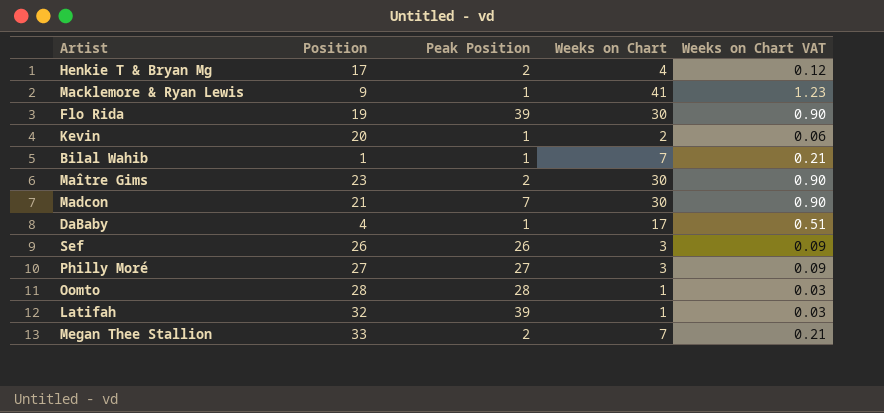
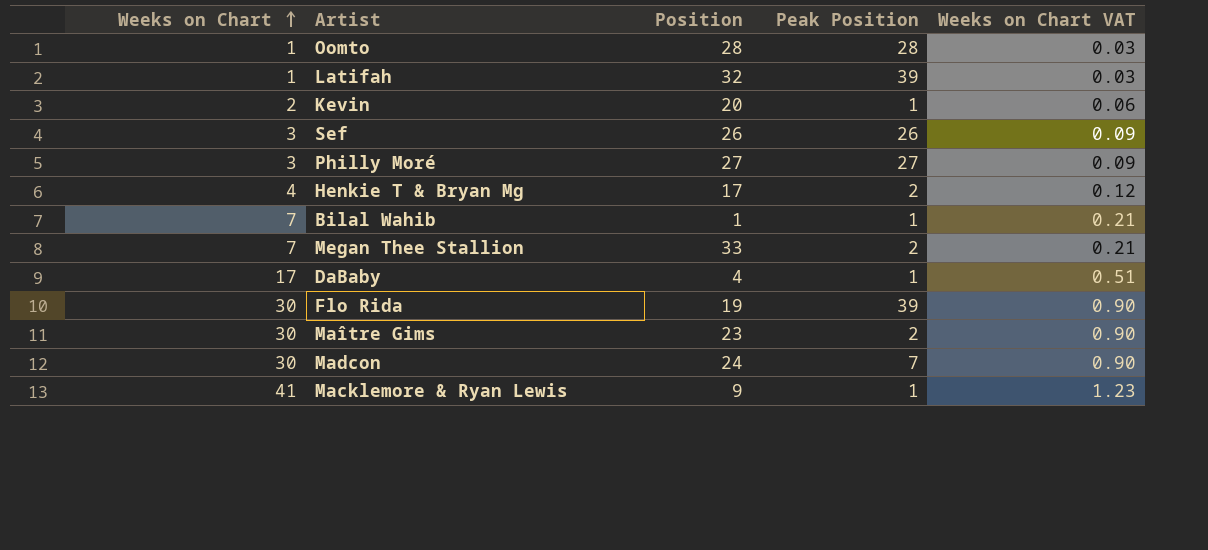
row order: none -> Weeks on Chart ascending
column Weeks on Chart | position: 4 -> 1
Madcon | Position: 21 -> 24

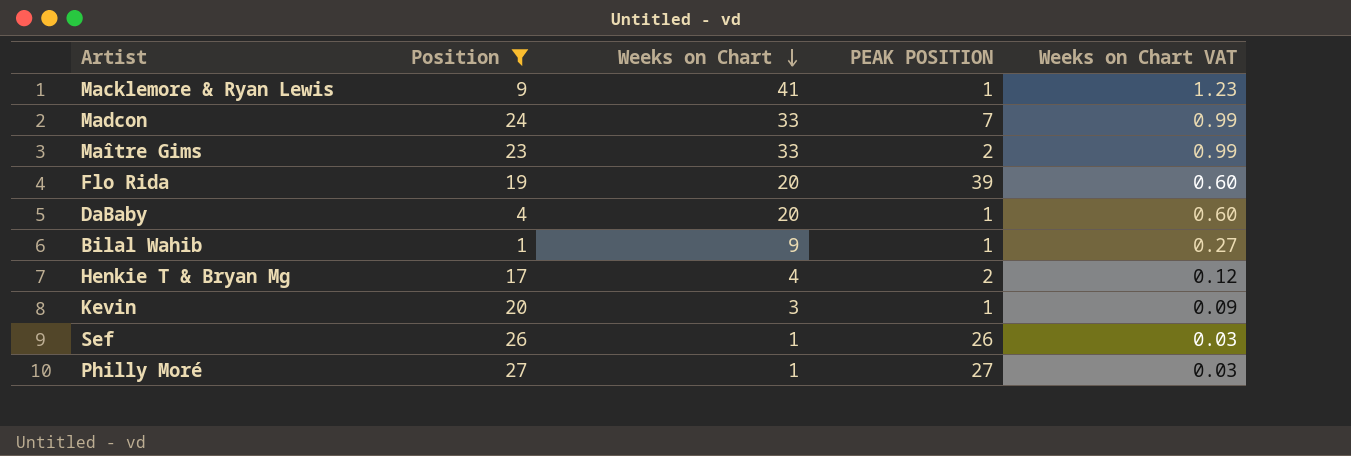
filter: none -> Position <= 27
row order: Weeks on Chart ascending -> Weeks on Chart descending
column Weeks on Chart | position: 1 -> 3
column name: Peak Position -> PEAK POSITION
Madcon | Weeks on Chart: 30 -> 33
Madcon | Weeks on Chart VAT: 0.90 -> 0.99
Maître Gims | Weeks on Chart: 30 -> 33
Maître Gims | Weeks on Chart VAT: 0.90 -> 0.99
Flo Rida | Weeks on Chart: 30 -> 20
Flo Rida | Weeks on Chart VAT: 0.90 -> 0.60
DaBaby | Weeks on Chart: 17 -> 20
DaBaby | Weeks on Chart VAT: 0.51 -> 0.60
Bilal Wahib | Weeks on Chart: 7 -> 9
Bilal Wahib | Weeks on Chart VAT: 0.21 -> 0.27
Kevin | Weeks on Chart: 2 -> 3
Kevin | Weeks on Chart VAT: 0.06 -> 0.09
Sef | Weeks on Chart: 3 -> 1
Sef | Weeks on Chart VAT: 0.09 -> 0.03
Philly Moré | Weeks on Chart: 3 -> 1
Philly Moré | Weeks on Chart VAT: 0.09 -> 0.03

